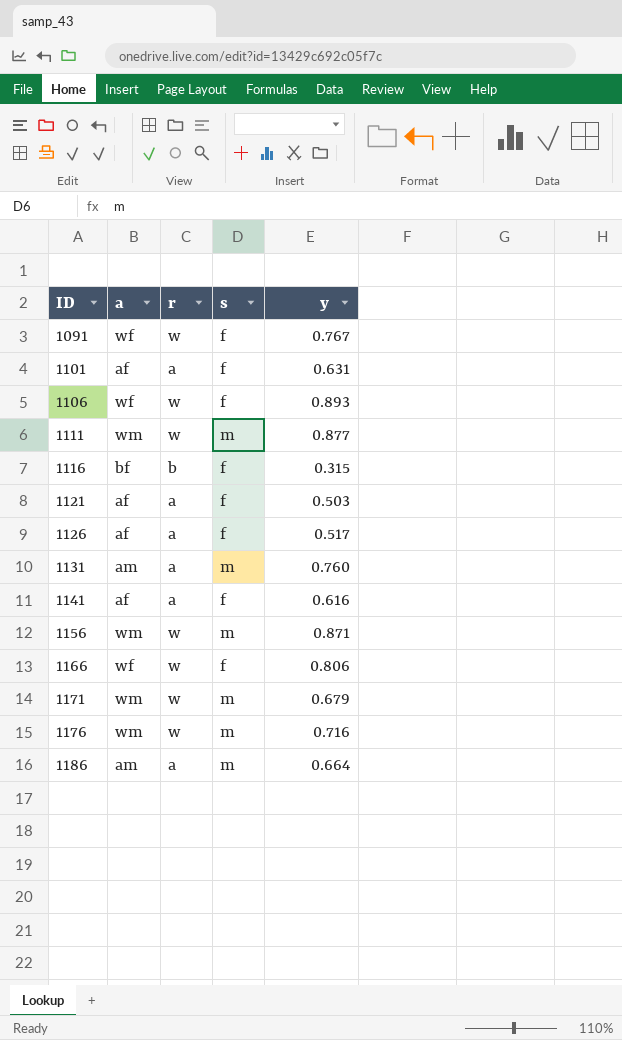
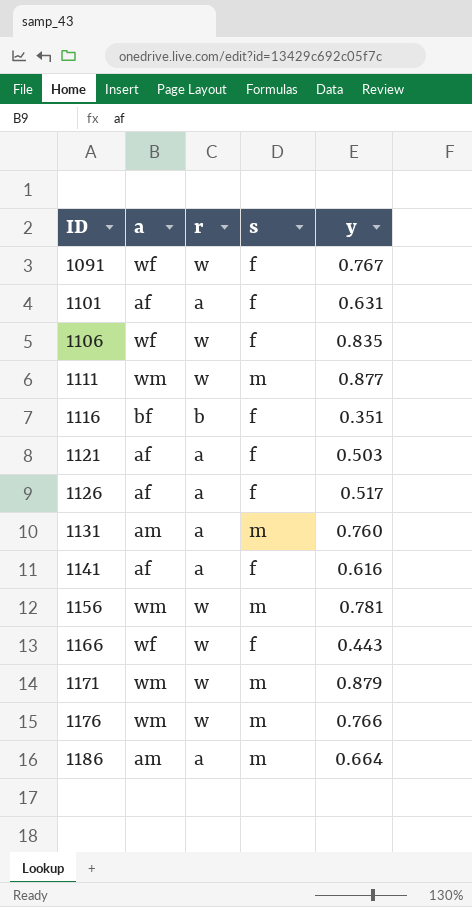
1106 | y: 0.893 -> 0.835
1116 | y: 0.315 -> 0.351
1156 | y: 0.871 -> 0.781
1166 | y: 0.806 -> 0.443
1171 | y: 0.679 -> 0.879
1176 | y: 0.716 -> 0.766

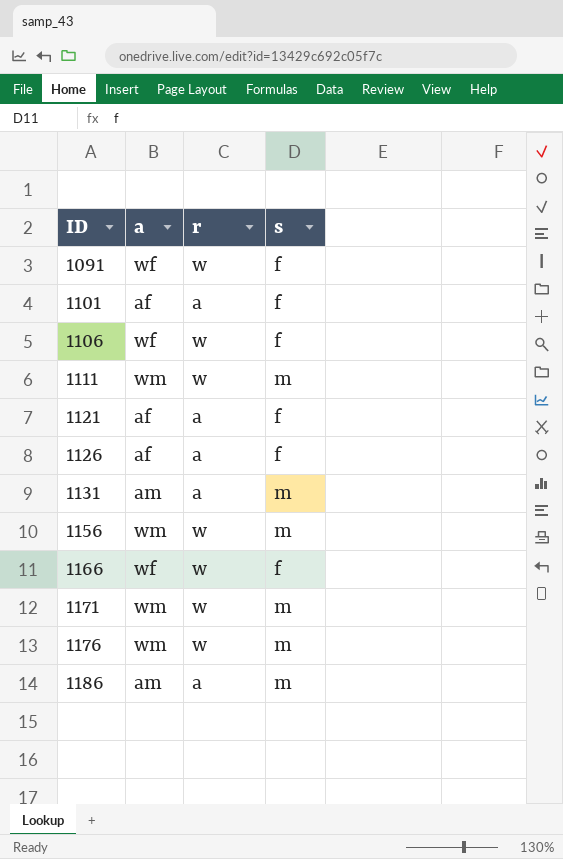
column y | position: 5 -> none
row 1116: bf | b | f | 0.351 -> none
row 1141: af | a | f | 0.616 -> none

